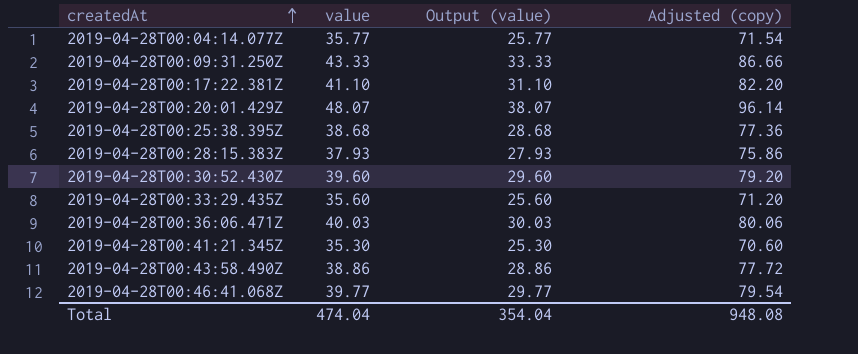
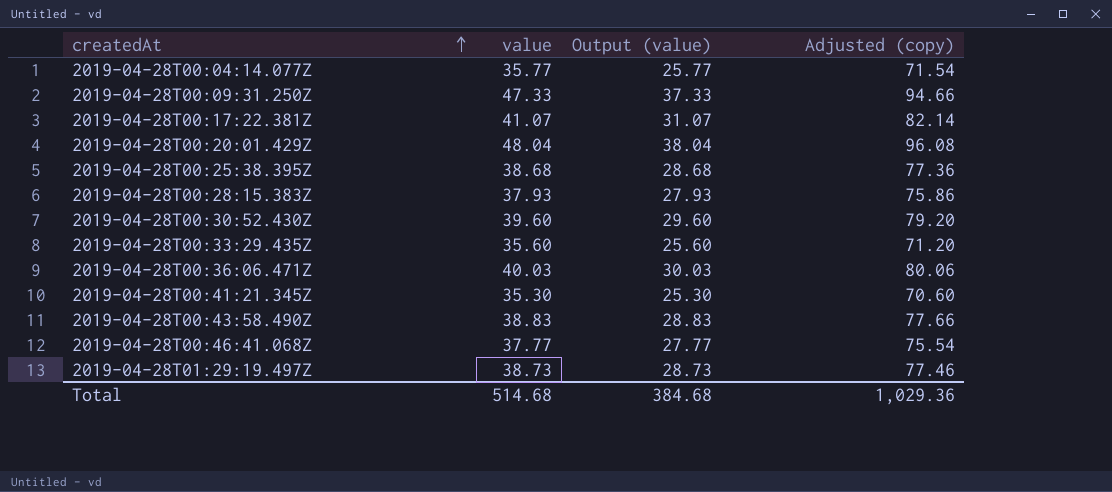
2019-04-28T00:09:31.250Z | value: 43.33 -> 47.33
2019-04-28T00:09:31.250Z | Output (value): 33.33 -> 37.33
2019-04-28T00:09:31.250Z | Adjusted (copy): 86.66 -> 94.66
2019-04-28T00:17:22.381Z | value: 41.10 -> 41.07
2019-04-28T00:17:22.381Z | Output (value): 31.10 -> 31.07
2019-04-28T00:17:22.381Z | Adjusted (copy): 82.20 -> 82.14
2019-04-28T00:20:01.429Z | value: 48.07 -> 48.04
2019-04-28T00:20:01.429Z | Output (value): 38.07 -> 38.04
2019-04-28T00:20:01.429Z | Adjusted (copy): 96.14 -> 96.08
2019-04-28T00:43:58.490Z | value: 38.86 -> 38.83
2019-04-28T00:43:58.490Z | Output (value): 28.86 -> 28.83
2019-04-28T00:43:58.490Z | Adjusted (copy): 77.72 -> 77.66
2019-04-28T00:46:41.068Z | value: 39.77 -> 37.77
2019-04-28T00:46:41.068Z | Output (value): 29.77 -> 27.77
2019-04-28T00:46:41.068Z | Adjusted (copy): 79.54 -> 75.54
row 2019-04-28T01:29:19.497Z: none -> 38.73 | 28.73 | 77.46
Total | value: 474.04 -> 514.68
Total | Output (value): 354.04 -> 384.68
Total | Adjusted (copy): 948.08 -> 1,029.36

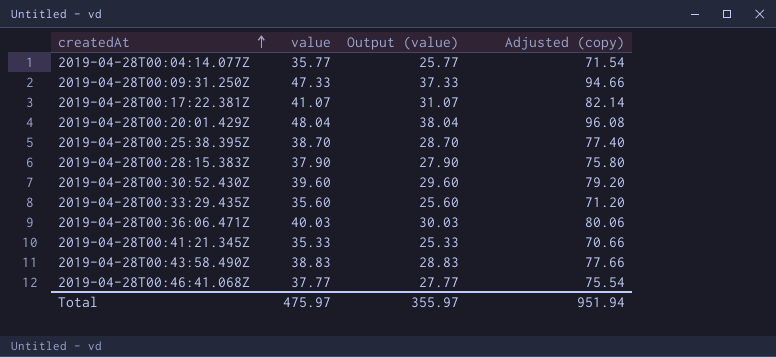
row 2019-04-28T01:29:19.497Z: 38.73 | 28.73 | 77.46 -> none
2019-04-28T00:25:38.395Z | value: 38.68 -> 38.70
2019-04-28T00:25:38.395Z | Output (value): 28.68 -> 28.70
2019-04-28T00:25:38.395Z | Adjusted (copy): 77.36 -> 77.40
2019-04-28T00:28:15.383Z | value: 37.93 -> 37.90
2019-04-28T00:28:15.383Z | Output (value): 27.93 -> 27.90
2019-04-28T00:28:15.383Z | Adjusted (copy): 75.86 -> 75.80
2019-04-28T00:41:21.345Z | value: 35.30 -> 35.33
2019-04-28T00:41:21.345Z | Output (value): 25.30 -> 25.33
2019-04-28T00:41:21.345Z | Adjusted (copy): 70.60 -> 70.66
Total | value: 514.68 -> 475.97
Total | Output (value): 384.68 -> 355.97
Total | Adjusted (copy): 1,029.36 -> 951.94

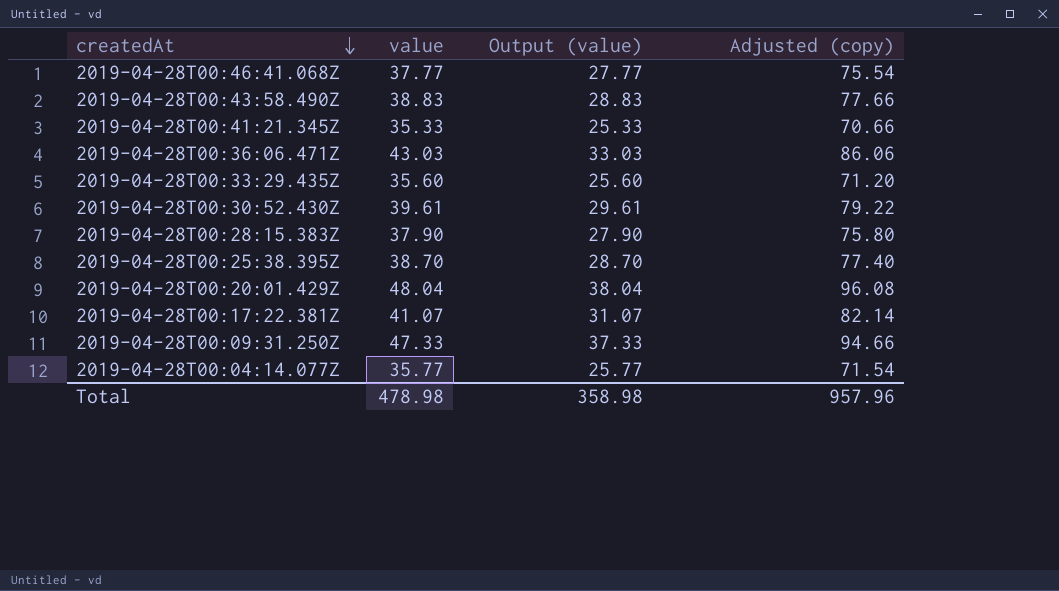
row order: createdAt ascending -> createdAt descending
2019-04-28T00:36:06.471Z | value: 40.03 -> 43.03
2019-04-28T00:36:06.471Z | Output (value): 30.03 -> 33.03
2019-04-28T00:36:06.471Z | Adjusted (copy): 80.06 -> 86.06
2019-04-28T00:30:52.430Z | value: 39.60 -> 39.61
2019-04-28T00:30:52.430Z | Output (value): 29.60 -> 29.61
2019-04-28T00:30:52.430Z | Adjusted (copy): 79.20 -> 79.22
Total | value: 475.97 -> 478.98
Total | Output (value): 355.97 -> 358.98
Total | Adjusted (copy): 951.94 -> 957.96

